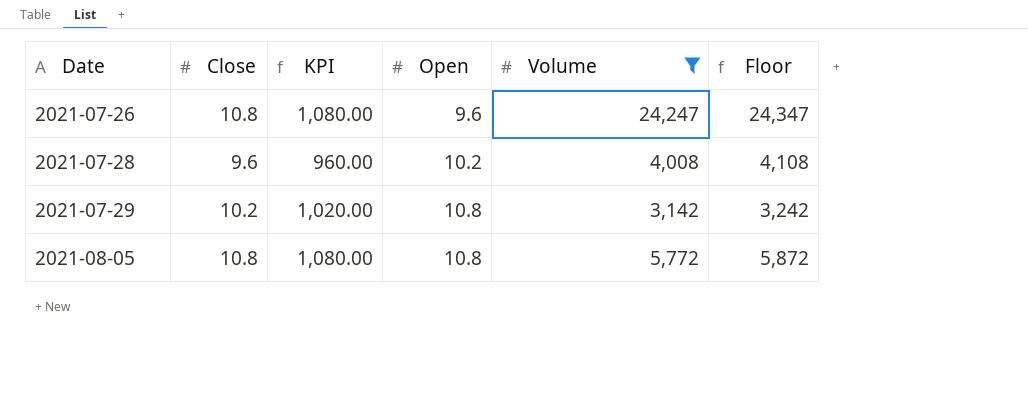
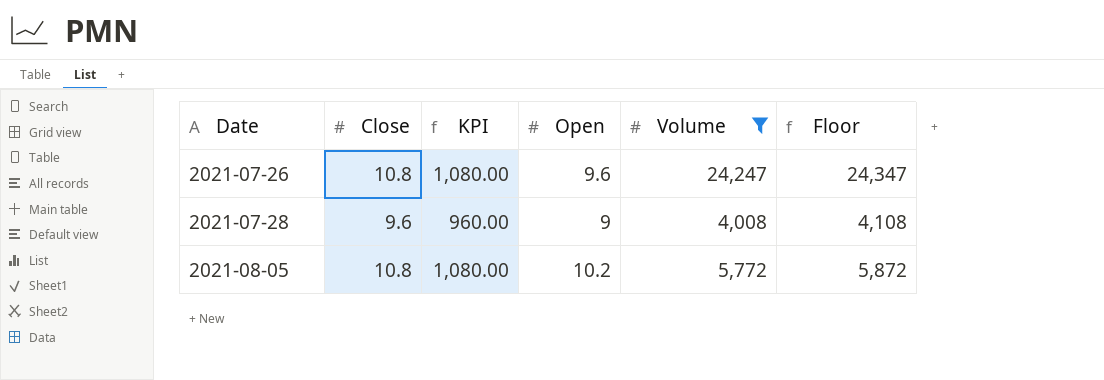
row 2021-07-29: 10.2 | 1,020.00 | 10.8 | 3,142 | 3,242 -> none
2021-07-28 | Open: 10.2 -> 9
2021-08-05 | Open: 10.8 -> 10.2

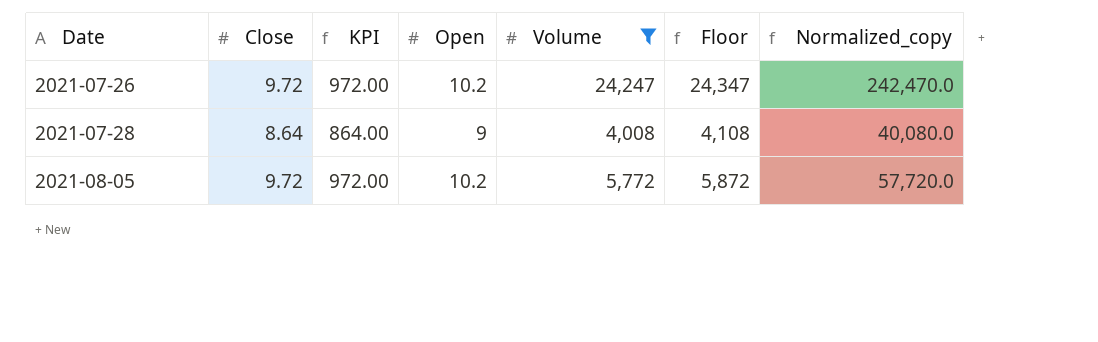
column Normalized_copy | formula: none -> [Volume] * 10
2021-07-26 | Close: 10.8 -> 9.72
2021-07-26 | KPI: 1,080.00 -> 972.00
2021-07-26 | Open: 9.6 -> 10.2
2021-07-28 | Close: 9.6 -> 8.64
2021-07-28 | KPI: 960.00 -> 864.00
2021-08-05 | Close: 10.8 -> 9.72
2021-08-05 | KPI: 1,080.00 -> 972.00

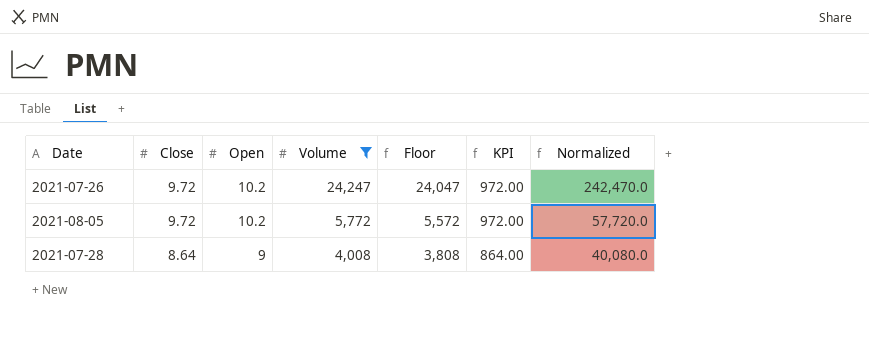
row order: Date ascending -> Close descending
column Floor | formula: [Volume] + 100 -> [Volume] - 200
column KPI | position: 3 -> 6
column name: Normalized_copy -> Normalized

